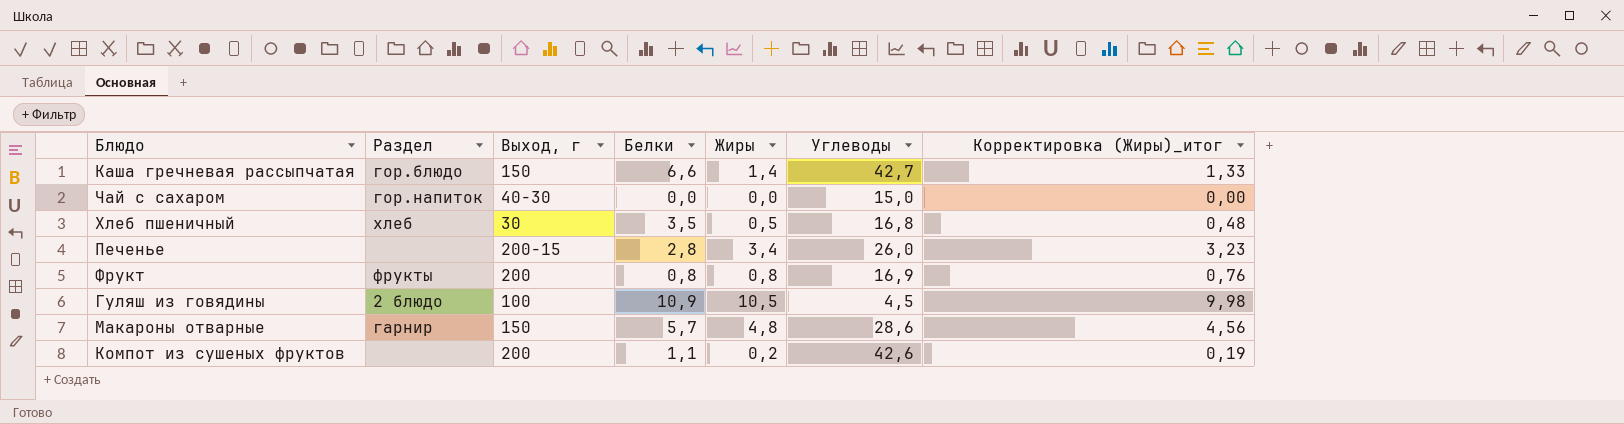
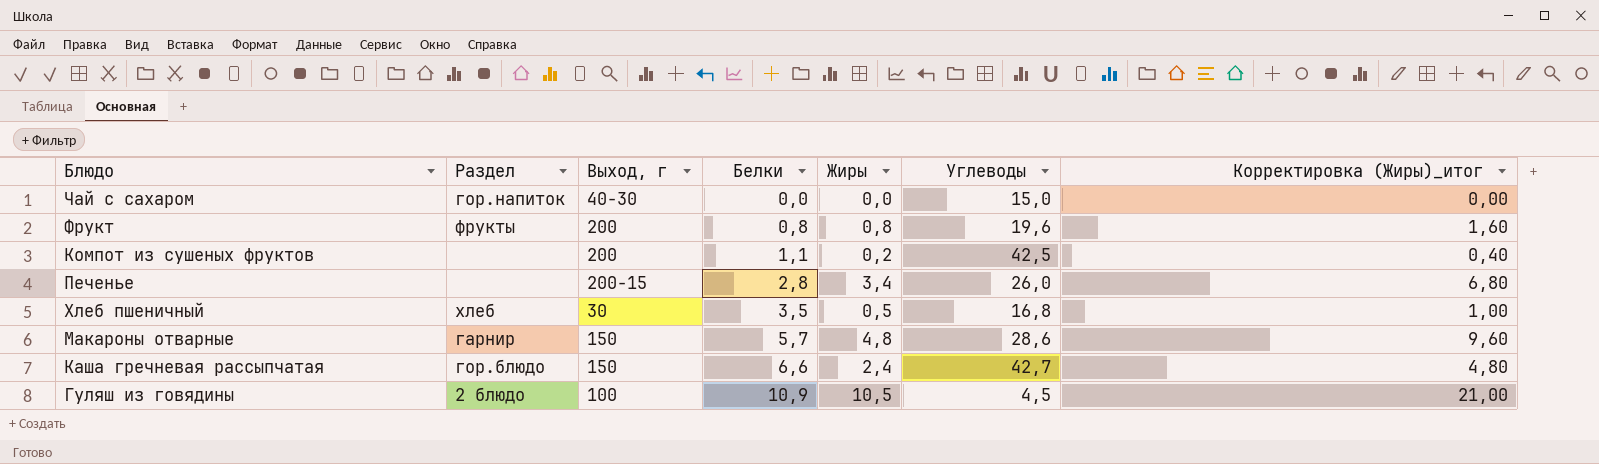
row order: none -> Белки ascending
column Корректировка (Жиры)_итог | formula: [Жиры] * 0,95 -> [Жиры] * 2
Фрукт | Углеводы: 16,9 -> 19,6
Компот из сушеных фруктов | Углеводы: 42,6 -> 42,5
Каша гречневая рассыпчатая | Жиры: 1,4 -> 2,4

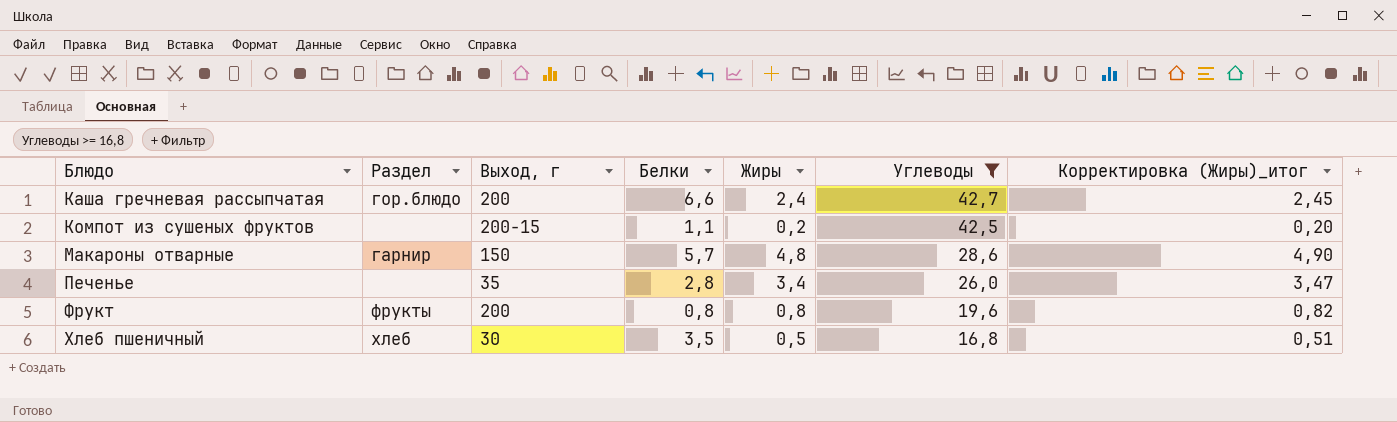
filter: none -> Углеводы >= 16,8
row order: Белки ascending -> Блюдо ascending
column Корректировка (Жиры)_итог | formula: [Жиры] * 2 -> [Жиры] * 1,02
Каша гречневая рассыпчатая | Выход, г: 150 -> 200
Компот из сушеных фруктов | Выход, г: 200 -> 200-15
Печенье | Выход, г: 200-15 -> 35

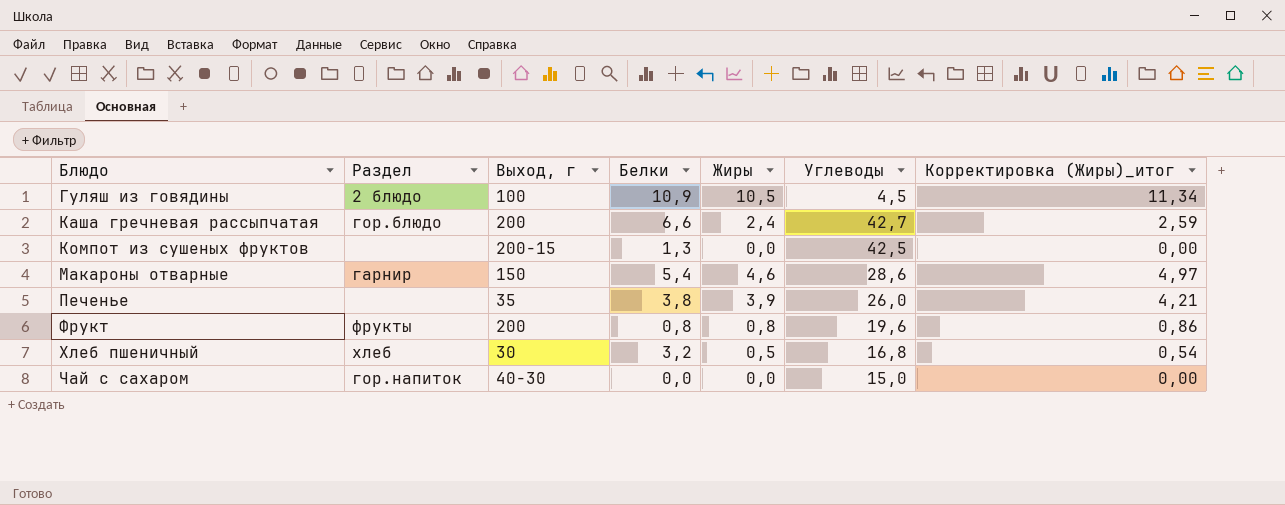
filter: Углеводы >= 16,8 -> none
column Корректировка (Жиры)_итог | formula: [Жиры] * 1,02 -> [Жиры] * 1,08
Компот из сушеных фруктов | Белки: 1,1 -> 1,3
Компот из сушеных фруктов | Жиры: 0,2 -> 0,0
Макароны отварные | Белки: 5,7 -> 5,4
Макароны отварные | Жиры: 4,8 -> 4,6
Печенье | Белки: 2,8 -> 3,8
Печенье | Жиры: 3,4 -> 3,9
Хлеб пшеничный | Белки: 3,5 -> 3,2

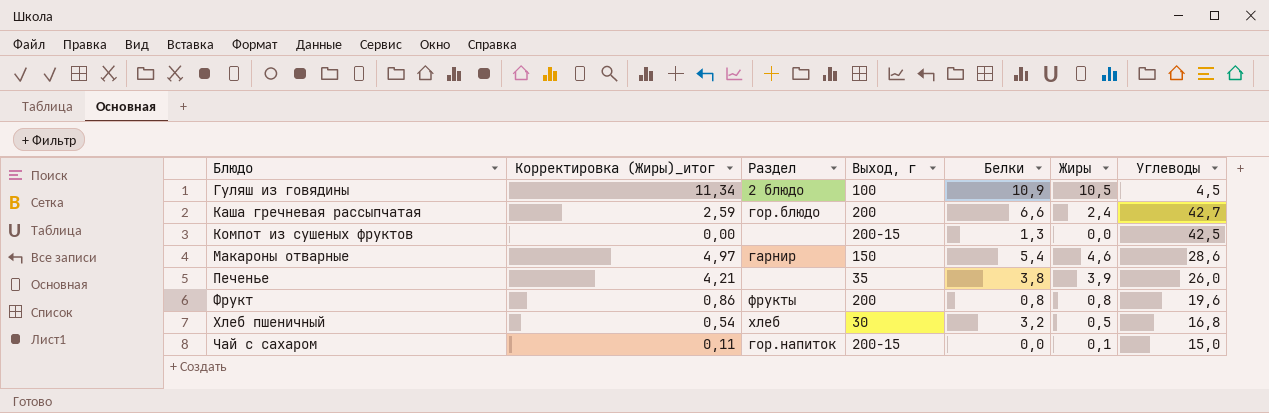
column Корректировка (Жиры)_итог | position: 7 -> 2
Чай с сахаром | Корректировка (Жиры)_итог: 0,00 -> 0,11
Чай с сахаром | Выход, г: 40-30 -> 200-15
Чай с сахаром | Жиры: 0,0 -> 0,1

